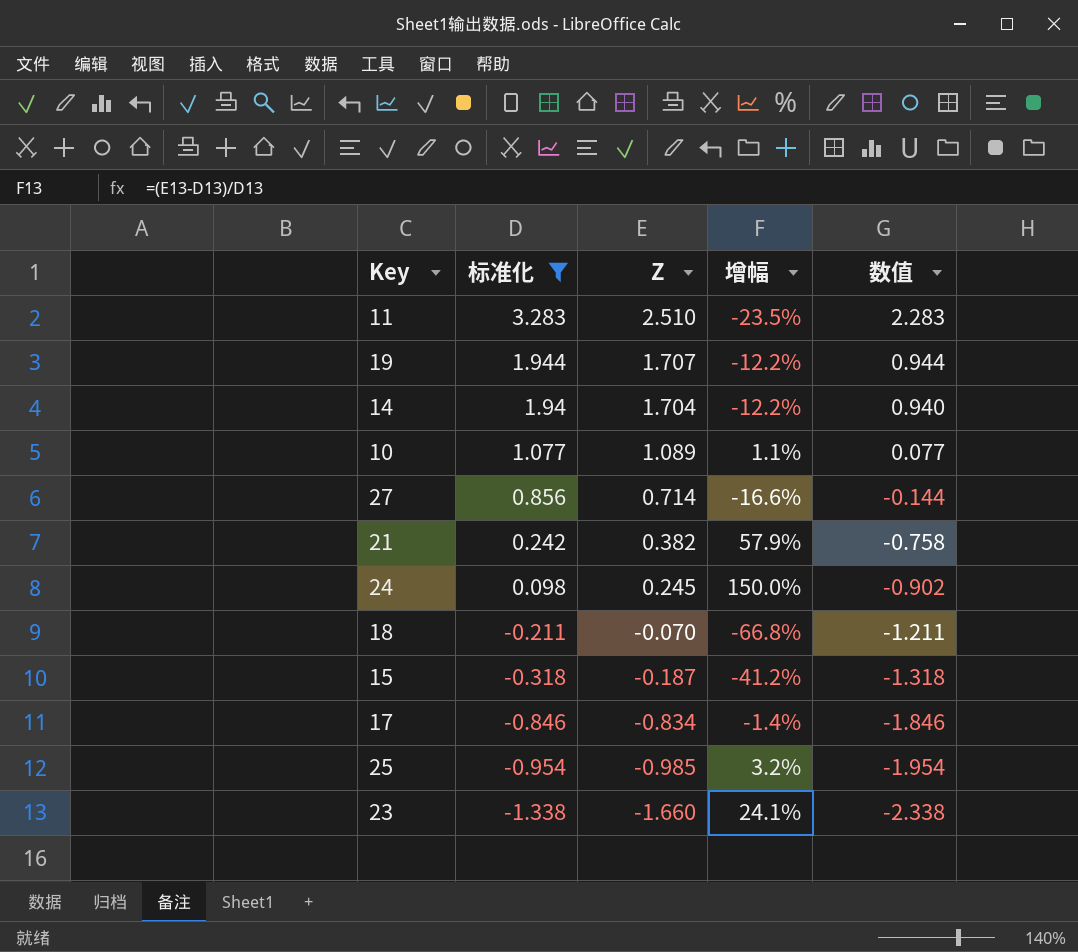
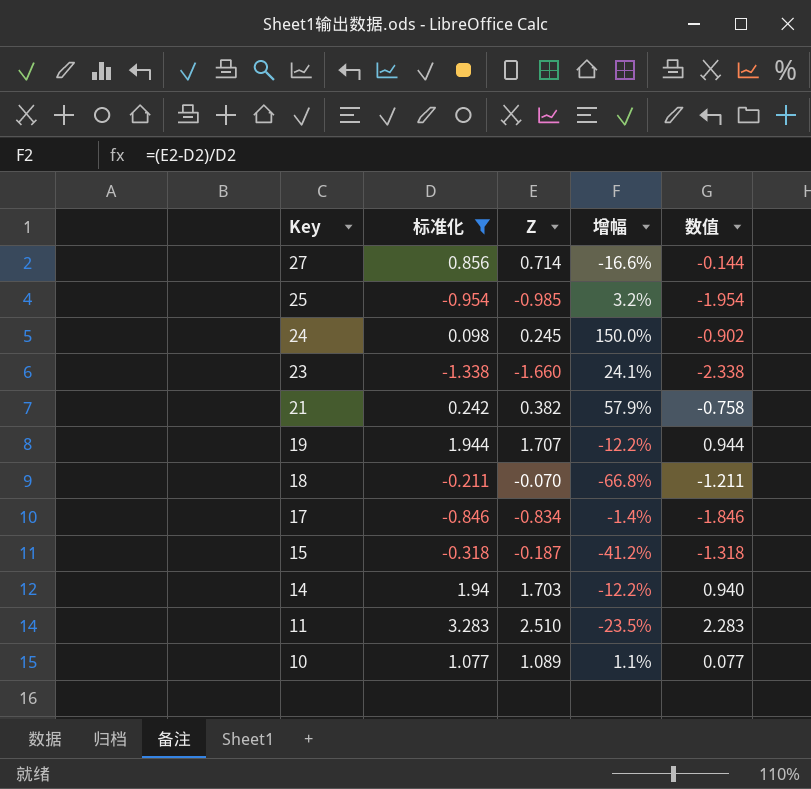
row order: 标准化 descending -> Key descending
14 | Z: 1.704 -> 1.703

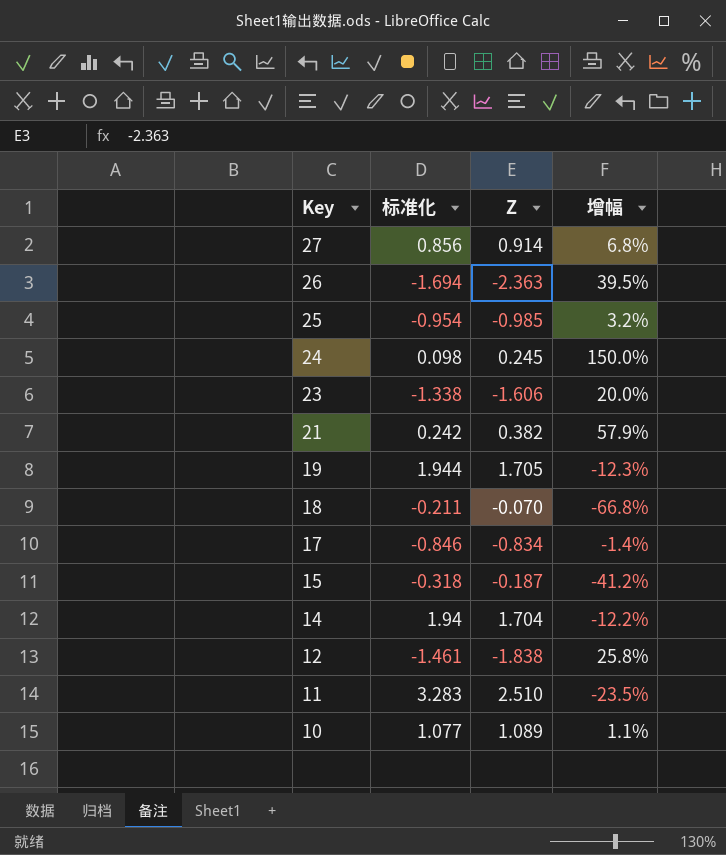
filter: 标准化 >= -1.338 -> none
column 数值 | formula: [标准化] - 1 -> none
27 | Z: 0.714 -> 0.914
27 | 增幅: -16.6% -> 6.8%
23 | Z: -1.660 -> -1.606
23 | 增幅: 24.1% -> 20.0%
19 | Z: 1.707 -> 1.705
19 | 增幅: -12.2% -> -12.3%
14 | Z: 1.703 -> 1.704

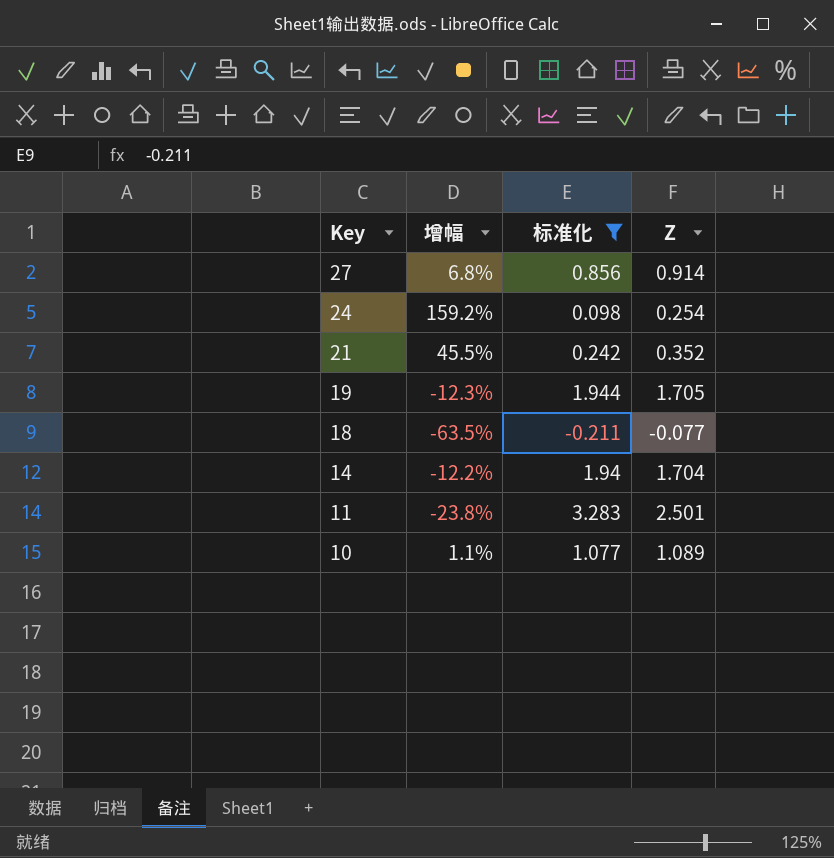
filter: none -> 标准化 >= -0.211
column 增幅 | position: 4 -> 2
24 | 增幅: 150.0% -> 159.2%
24 | Z: 0.245 -> 0.254
21 | 增幅: 57.9% -> 45.5%
21 | Z: 0.382 -> 0.352
18 | 增幅: -66.8% -> -63.5%
18 | Z: -0.070 -> -0.077
11 | 增幅: -23.5% -> -23.8%
11 | Z: 2.510 -> 2.501

